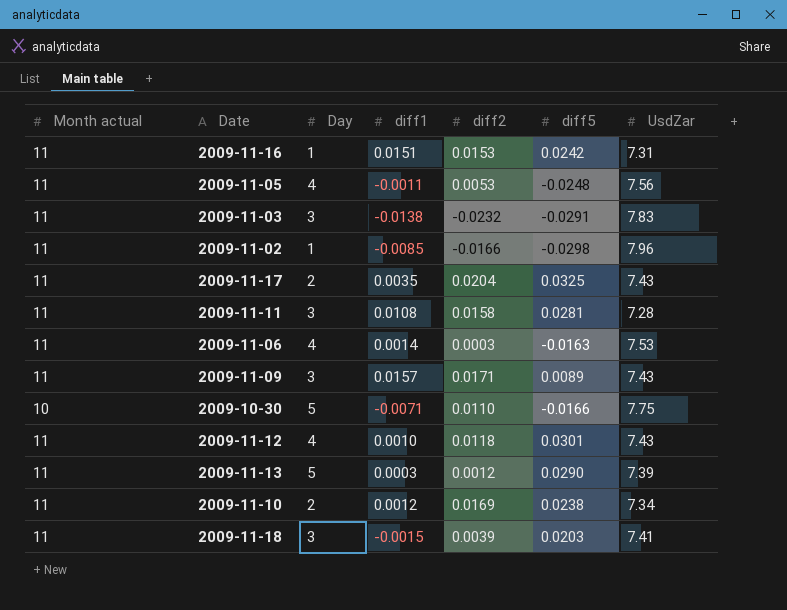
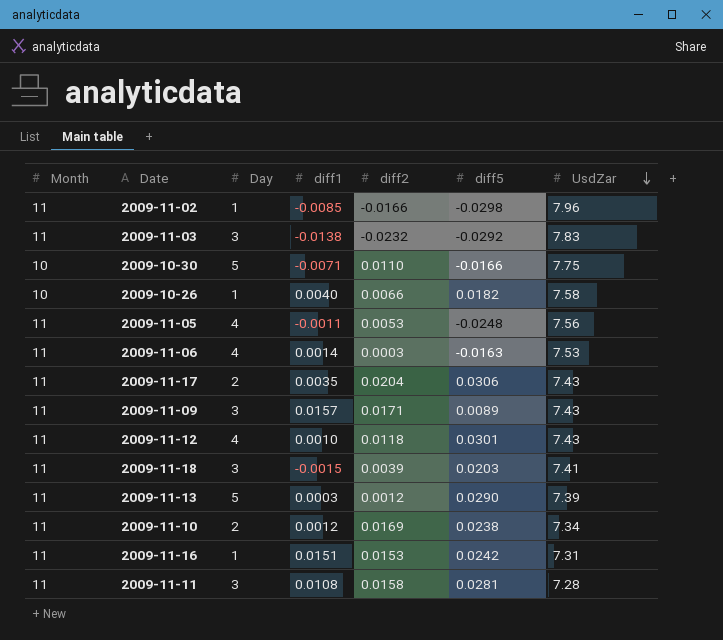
row order: none -> UsdZar descending
column name: Month actual -> Month
2009-11-03 | diff5: -0.0291 -> -0.0292
row 2009-10-26: none -> 10 | 1 | 0.0040 | 0.0066 | 0.0182 | 7.58
2009-11-17 | diff5: 0.0325 -> 0.0306

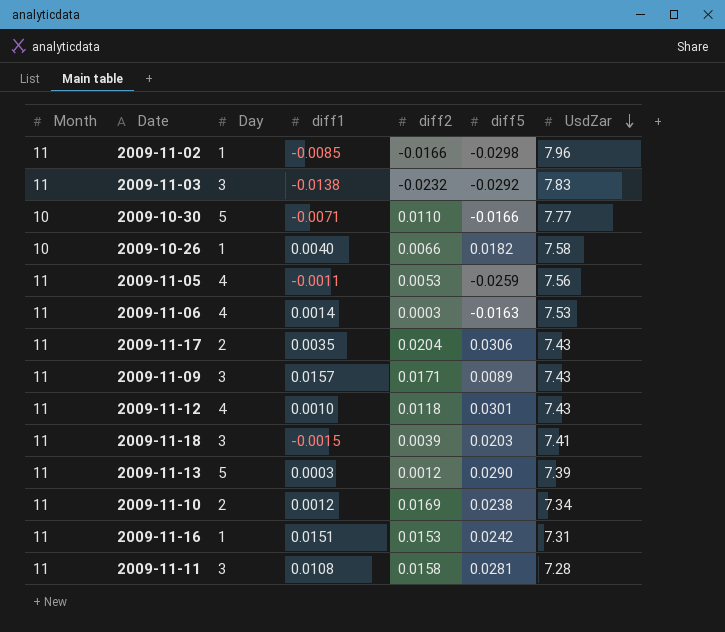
2009-10-30 | UsdZar: 7.75 -> 7.77
2009-11-05 | diff5: -0.0248 -> -0.0259

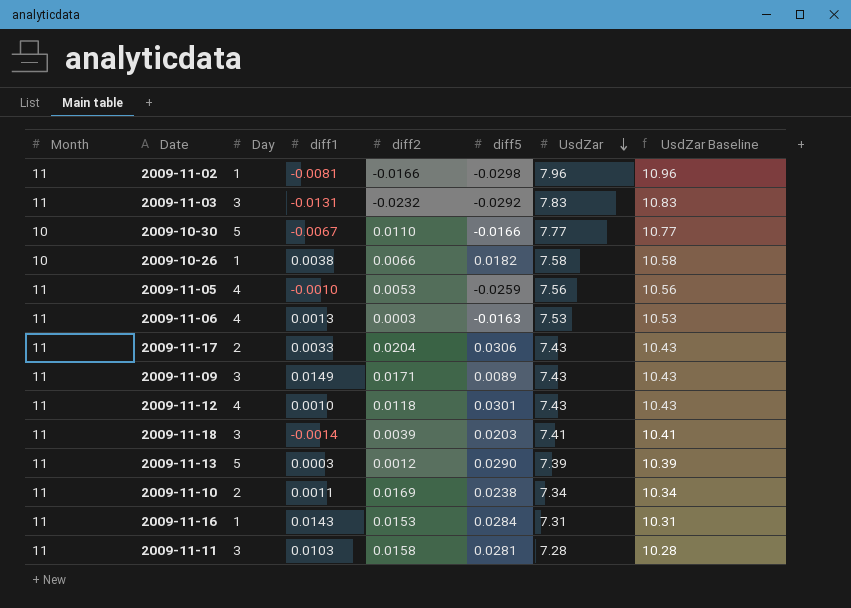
column UsdZar Baseline | formula: none -> [UsdZar] + 3
2009-11-02 | diff1: -0.0085 -> -0.0081
2009-11-03 | diff1: -0.0138 -> -0.0131
2009-10-30 | diff1: -0.0071 -> -0.0067
2009-10-26 | diff1: 0.0040 -> 0.0038
2009-11-05 | diff1: -0.0011 -> -0.0010
2009-11-06 | diff1: 0.0014 -> 0.0013
2009-11-17 | diff1: 0.0035 -> 0.0033
2009-11-09 | diff1: 0.0157 -> 0.0149
2009-11-18 | diff1: -0.0015 -> -0.0014
2009-11-10 | diff1: 0.0012 -> 0.0011
2009-11-16 | diff1: 0.0151 -> 0.0143
2009-11-16 | diff5: 0.0242 -> 0.0284
2009-11-11 | diff1: 0.0108 -> 0.0103

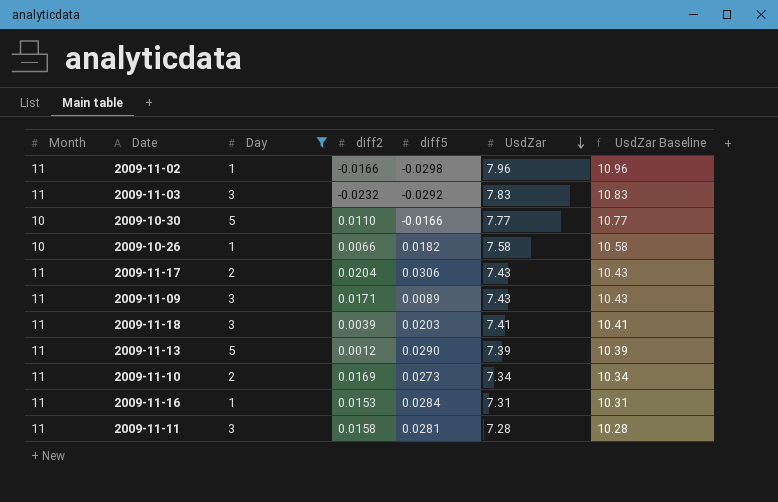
filter: none -> Day != 4
column diff1 | position: 4 -> none
2009-11-10 | diff5: 0.0238 -> 0.0273

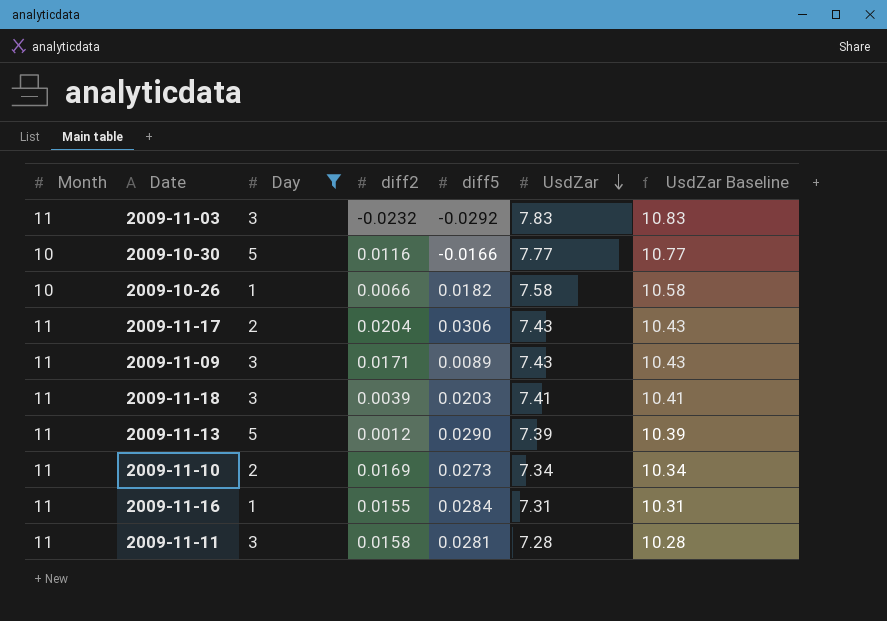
row 2009-11-02: 11 | 1 | -0.0166 | -0.0298 | 7.96 | 10.96 -> none
2009-10-30 | diff2: 0.0110 -> 0.0116
2009-11-16 | diff2: 0.0153 -> 0.0155

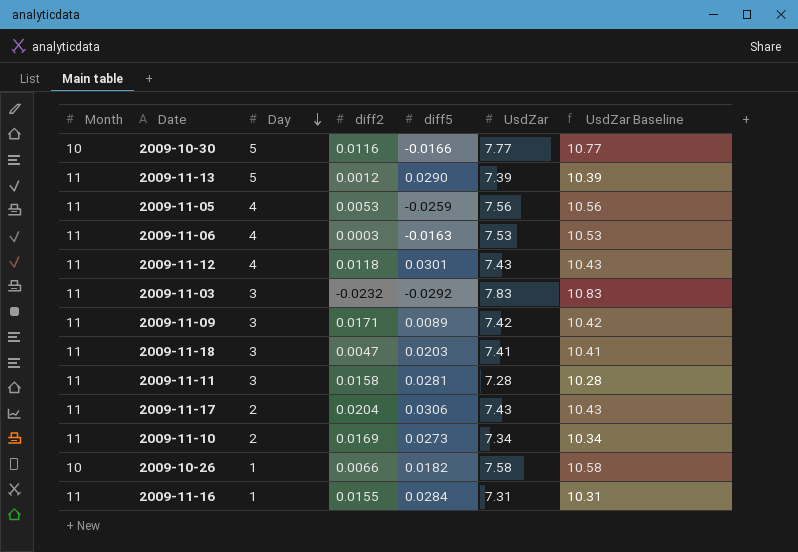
filter: Day != 4 -> none
row order: UsdZar descending -> Day descending
2009-11-09 | UsdZar: 7.43 -> 7.42
2009-11-09 | UsdZar Baseline: 10.43 -> 10.42
2009-11-18 | diff2: 0.0039 -> 0.0047

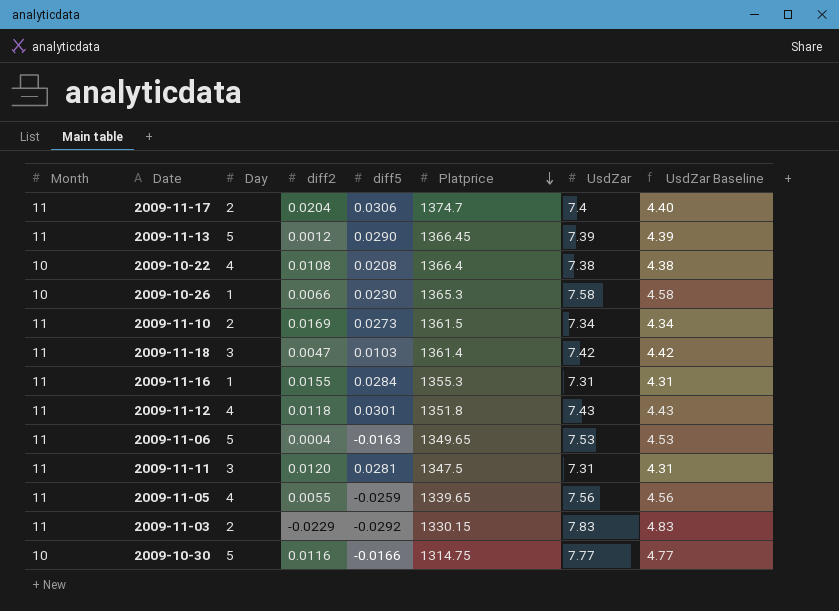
row order: Day descending -> Platprice descending
column Platprice | position: none -> 6
column UsdZar Baseline | formula: [UsdZar] + 3 -> [UsdZar] - 3
row 2009-11-09: 11 | 3 | 0.0171 | 0.0089 | 7.42 | 10.42 -> none
2009-11-17 | UsdZar: 7.43 -> 7.4
row 2009-10-22: none -> 10 | 4 | 0.0108 | 0.0208 | 1366.4 | 7.38 | 4.38
2009-10-26 | diff5: 0.0182 -> 0.0230
2009-11-18 | diff5: 0.0203 -> 0.0103
2009-11-18 | UsdZar: 7.41 -> 7.42
2009-11-06 | Day: 4 -> 5
2009-11-06 | diff2: 0.0003 -> 0.0004
2009-11-11 | diff2: 0.0158 -> 0.0120
2009-11-11 | UsdZar: 7.28 -> 7.31
2009-11-05 | diff2: 0.0053 -> 0.0055
2009-11-03 | Day: 3 -> 2
2009-11-03 | diff2: -0.0232 -> -0.0229

